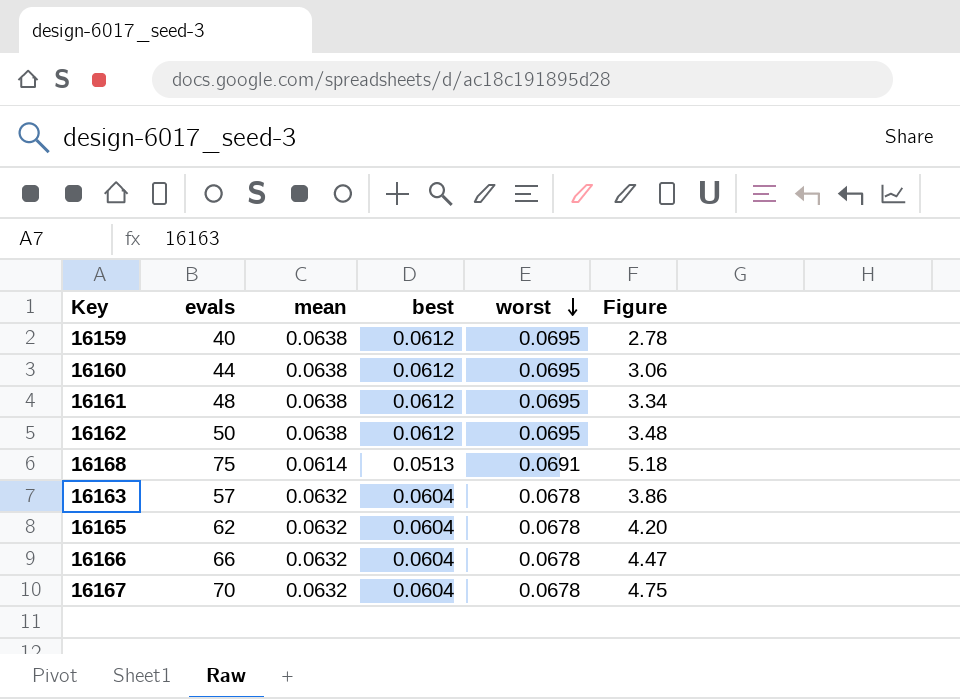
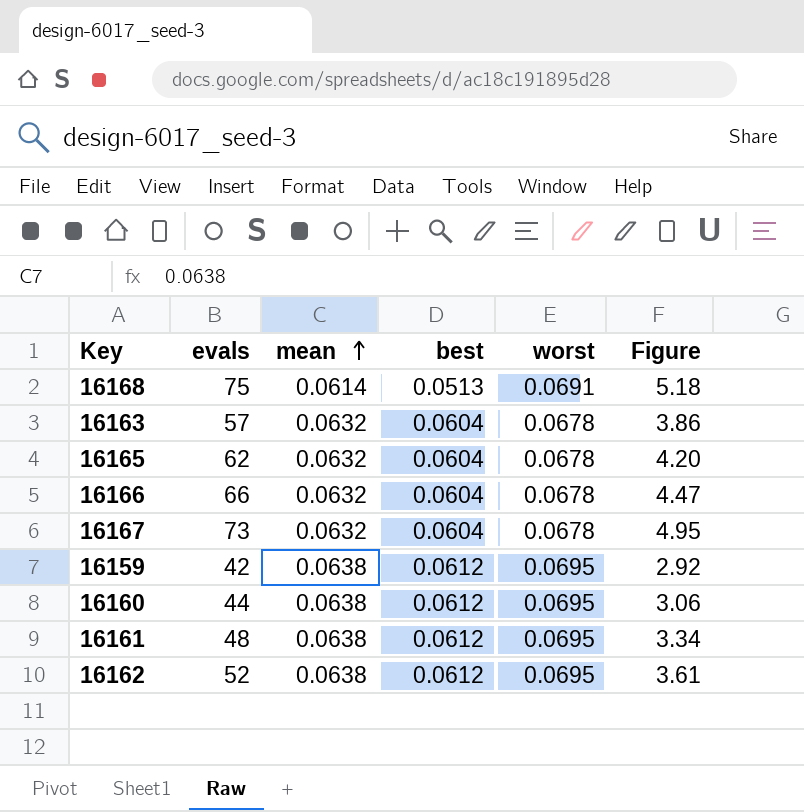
row order: worst descending -> mean ascending
16167 | evals: 70 -> 73
16167 | Figure: 4.75 -> 4.95
16159 | evals: 40 -> 42
16159 | Figure: 2.78 -> 2.92
16162 | evals: 50 -> 52
16162 | Figure: 3.48 -> 3.61

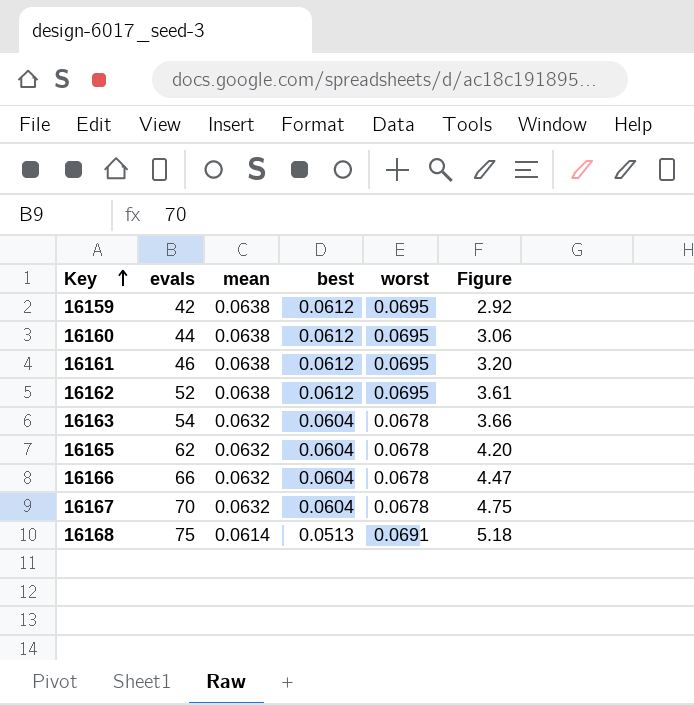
row order: mean ascending -> Key ascending
16161 | evals: 48 -> 46
16161 | Figure: 3.34 -> 3.20
16163 | evals: 57 -> 54
16163 | Figure: 3.86 -> 3.66
16167 | evals: 73 -> 70
16167 | Figure: 4.95 -> 4.75

